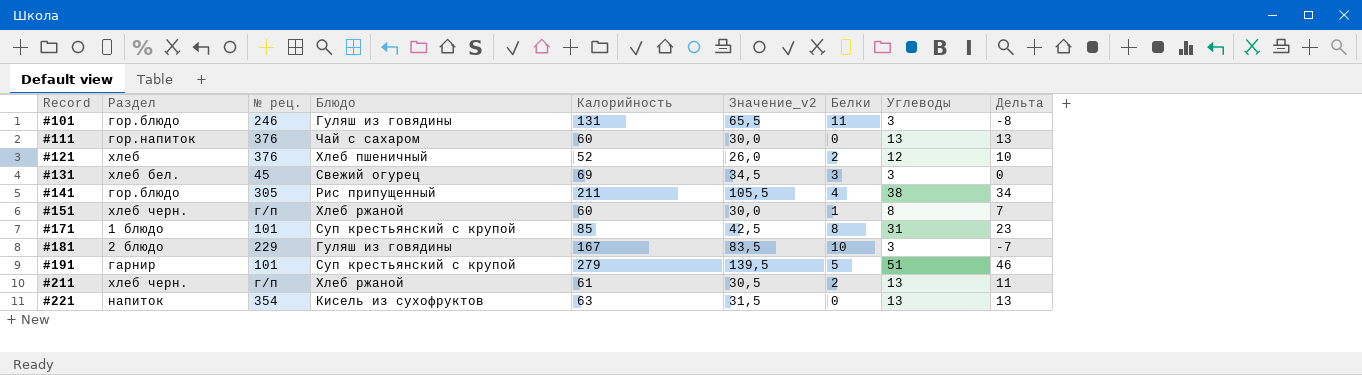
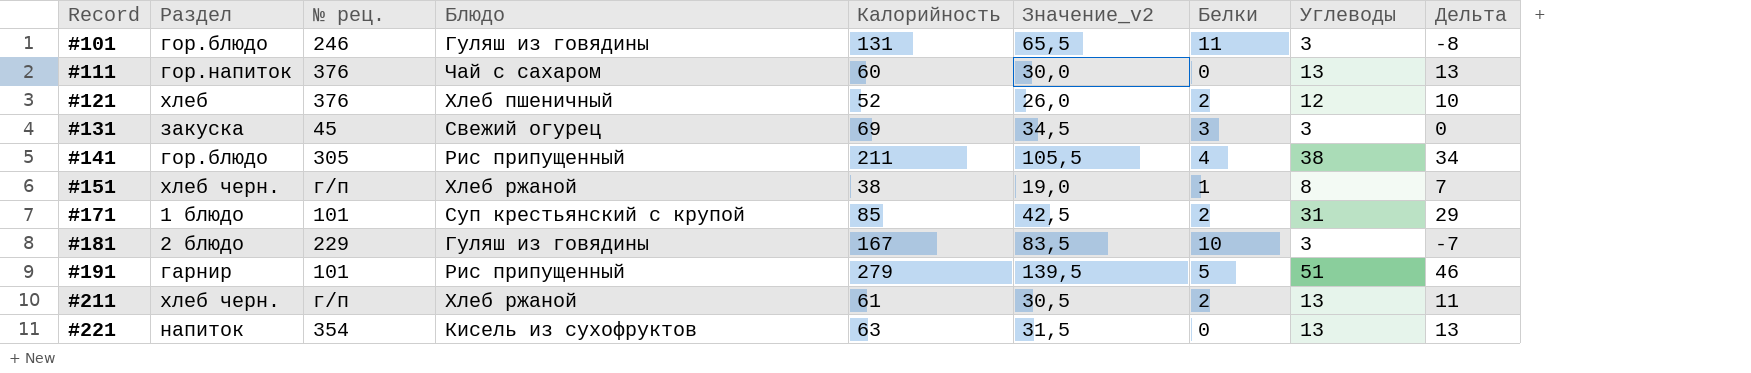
#131 | Раздел: хлеб бел. -> закуска
#151 | Калорийность: 60 -> 38
#151 | Значение_v2: 30,0 -> 19,0
#171 | Белки: 8 -> 2
#171 | Дельта: 23 -> 29
#191 | Блюдо: Суп крестьянский с крупой -> Рис припущенный

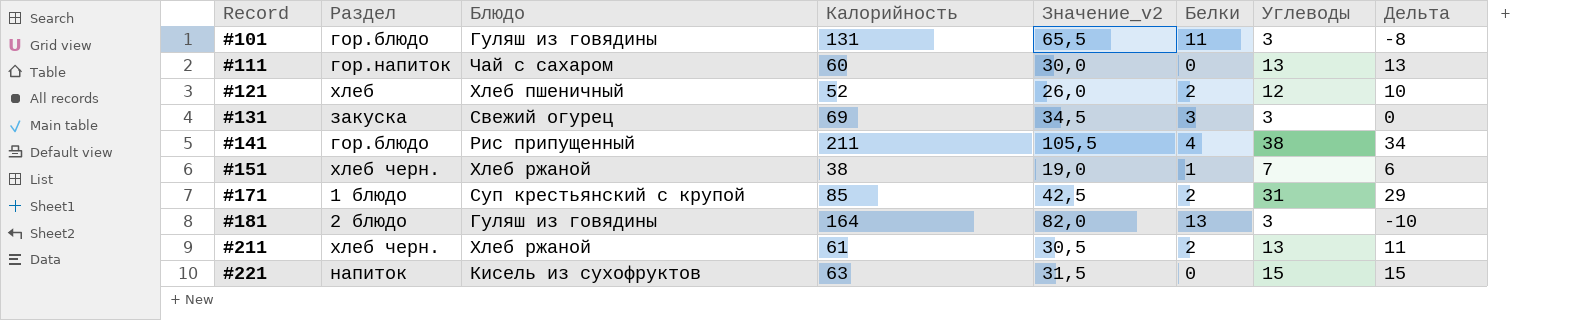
column № рец. | position: 3 -> none
row #191: гарнир | 101 | Рис припущенный | 279 | 139,5 | 5 | 51 | 46 -> none
#151 | Углеводы: 8 -> 7
#151 | Дельта: 7 -> 6
#181 | Калорийность: 167 -> 164
#181 | Значение_v2: 83,5 -> 82,0
#181 | Белки: 10 -> 13
#181 | Дельта: -7 -> -10
#221 | Углеводы: 13 -> 15
#221 | Дельта: 13 -> 15

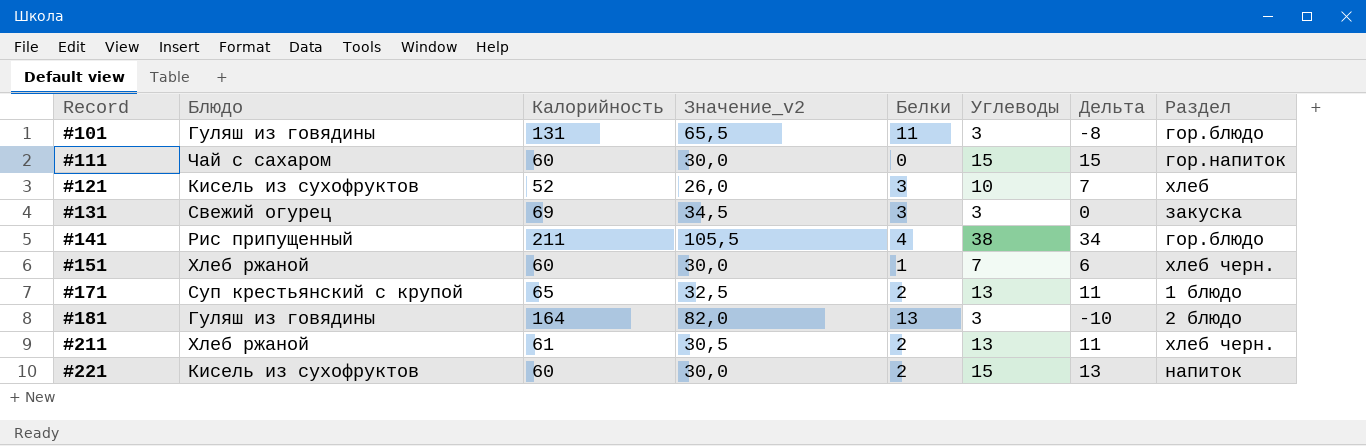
column Раздел | position: 2 -> 8
#111 | Углеводы: 13 -> 15
#111 | Дельта: 13 -> 15
#121 | Блюдо: Хлеб пшеничный -> Кисель из сухофруктов
#121 | Белки: 2 -> 3
#121 | Углеводы: 12 -> 10
#121 | Дельта: 10 -> 7
#151 | Калорийность: 38 -> 60
#151 | Значение_v2: 19,0 -> 30,0
#171 | Калорийность: 85 -> 65
#171 | Значение_v2: 42,5 -> 32,5
#171 | Углеводы: 31 -> 13
#171 | Дельта: 29 -> 11
#221 | Калорийность: 63 -> 60
#221 | Значение_v2: 31,5 -> 30,0
#221 | Белки: 0 -> 2
#221 | Дельта: 15 -> 13

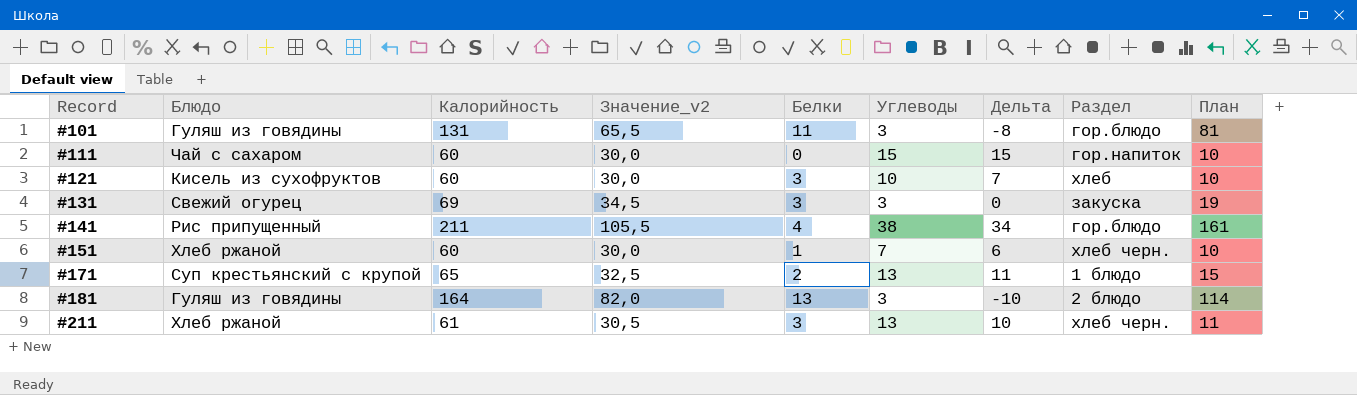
column План | formula: none -> [Калорийность] - 50
row #221: Кисель из сухофруктов | 60 | 30,0 | 2 | 15 | 13 | напиток -> none
#121 | Калорийность: 52 -> 60
#121 | Значение_v2: 26,0 -> 30,0
#211 | Белки: 2 -> 3
#211 | Дельта: 11 -> 10

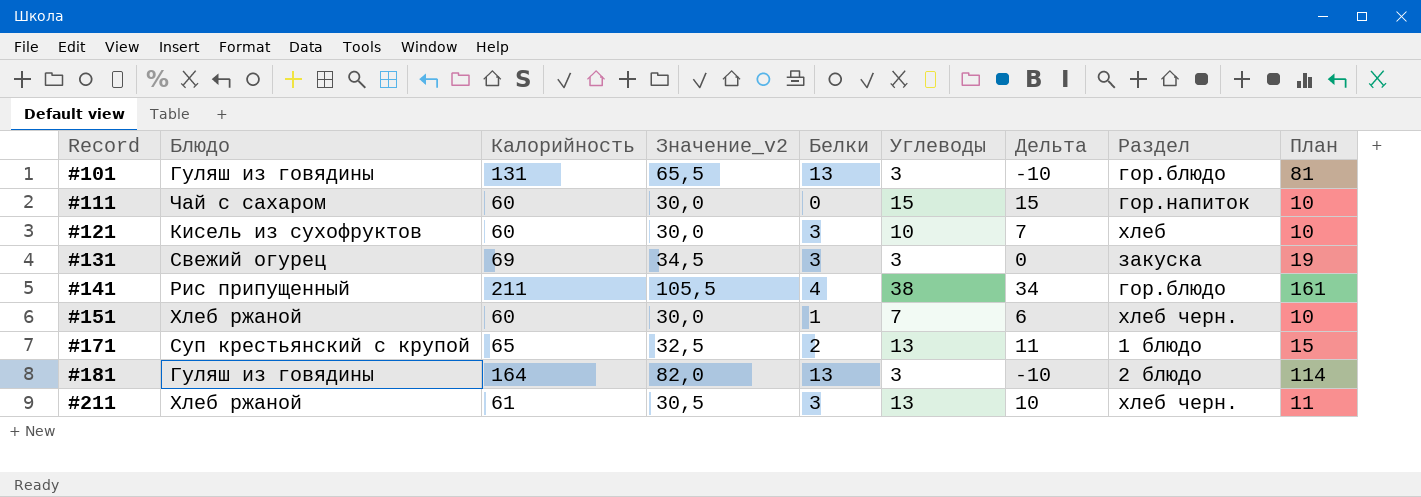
#101 | Белки: 11 -> 13
#101 | Дельта: -8 -> -10

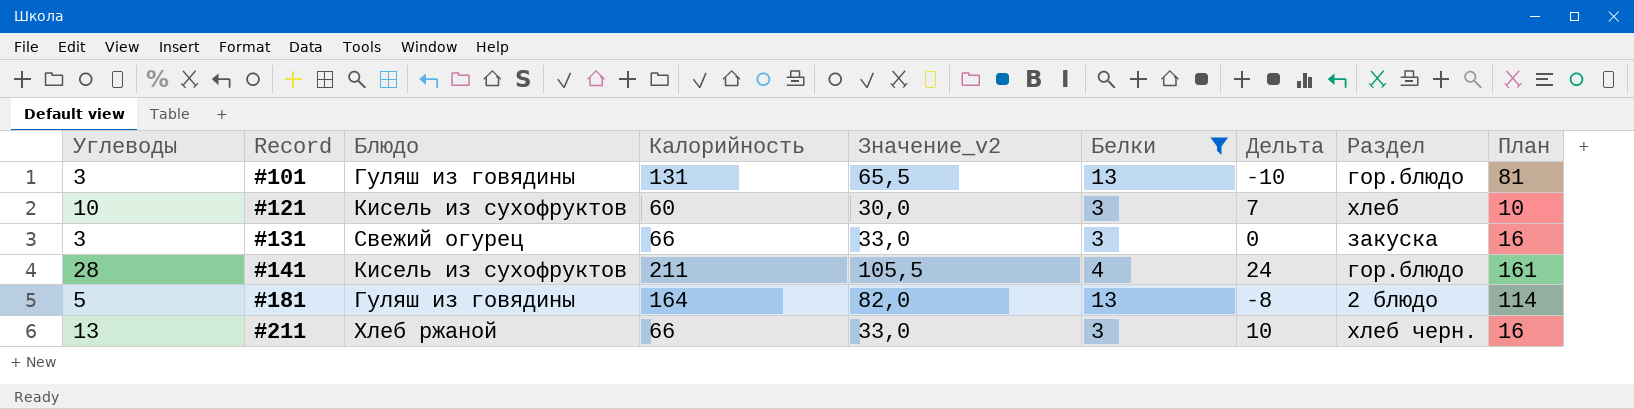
filter: none -> Белки >= 3
column Углеводы | position: 6 -> 1
#131 | Калорийность: 69 -> 66
#131 | Значение_v2: 34,5 -> 33,0
#131 | План: 19 -> 16
#141 | Углеводы: 38 -> 28
#141 | Блюдо: Рис припущенный -> Кисель из сухофруктов
#141 | Дельта: 34 -> 24
#181 | Углеводы: 3 -> 5
#181 | Дельта: -10 -> -8
#211 | Калорийность: 61 -> 66
#211 | Значение_v2: 30,5 -> 33,0
#211 | План: 11 -> 16

